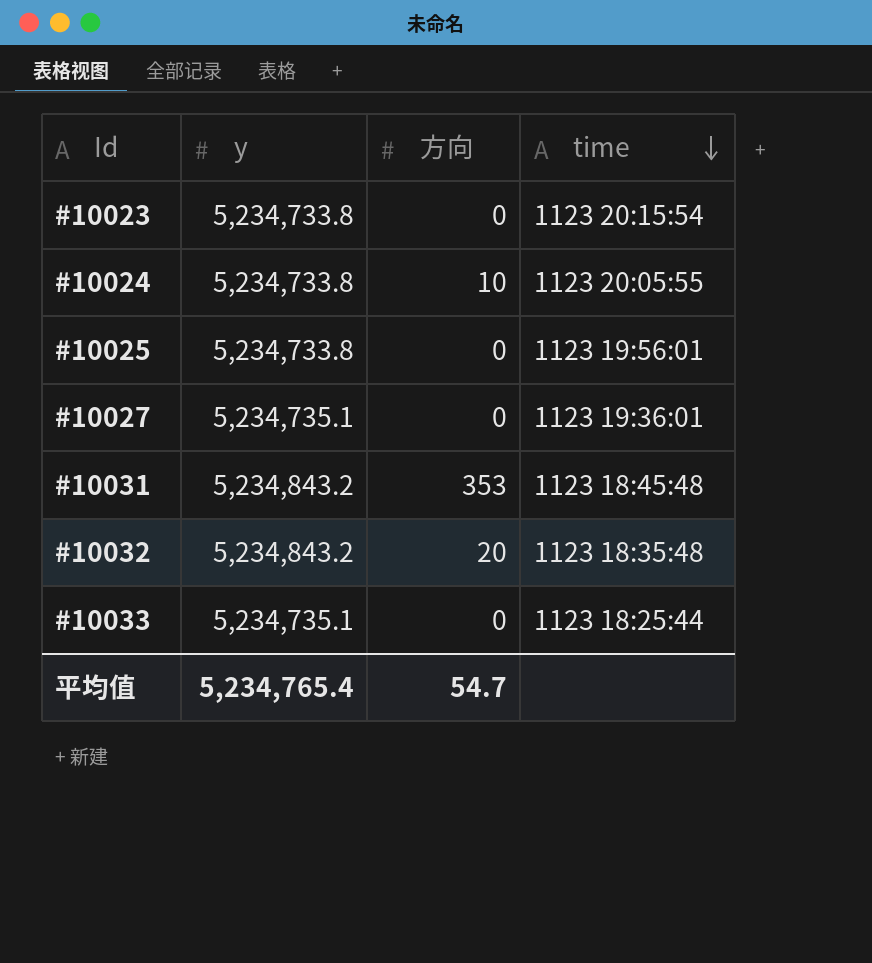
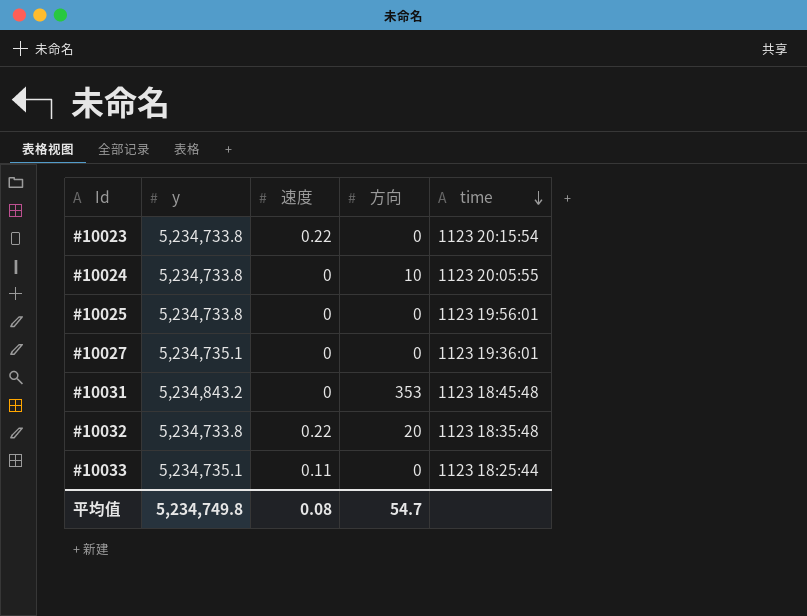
column 速度 | position: none -> 3
#10032 | y: 5,234,843.2 -> 5,234,733.8
平均值 | y: 5,234,765.4 -> 5,234,749.8

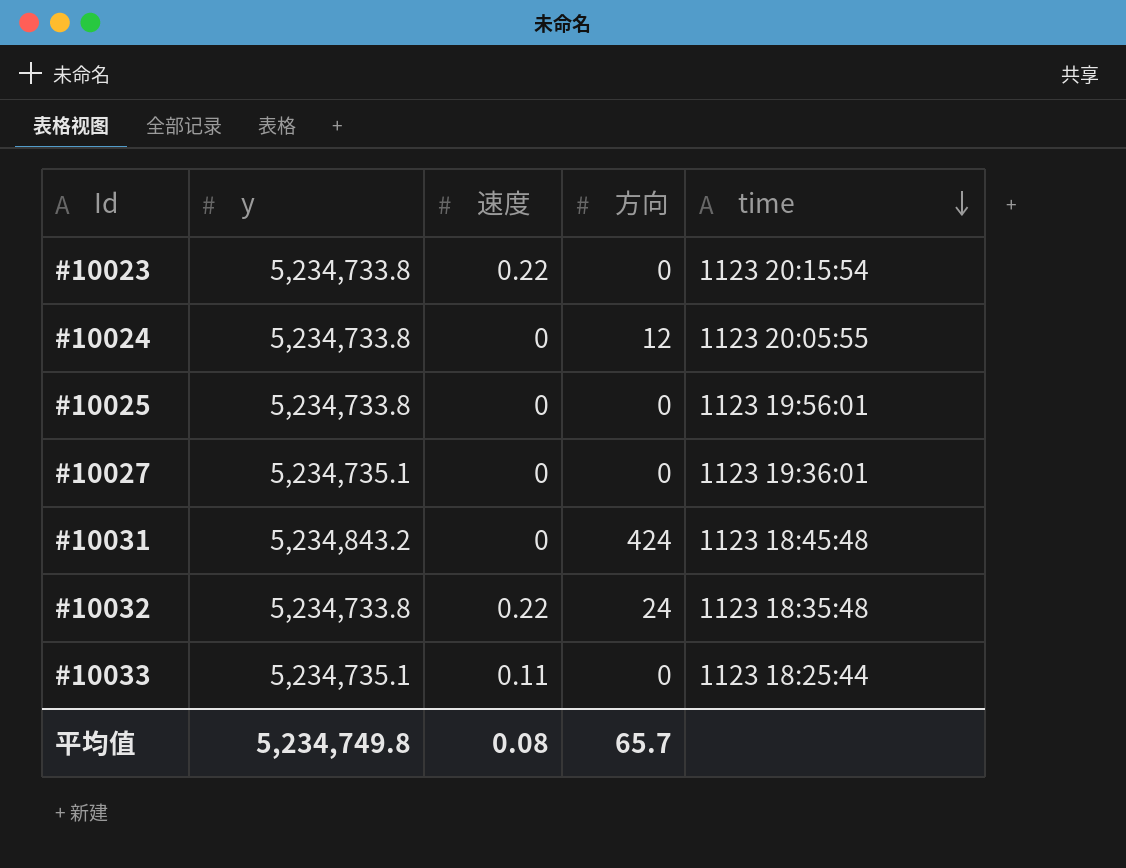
#10024 | 方向: 10 -> 12
#10031 | 方向: 353 -> 424
#10032 | 方向: 20 -> 24
平均值 | 方向: 54.7 -> 65.7

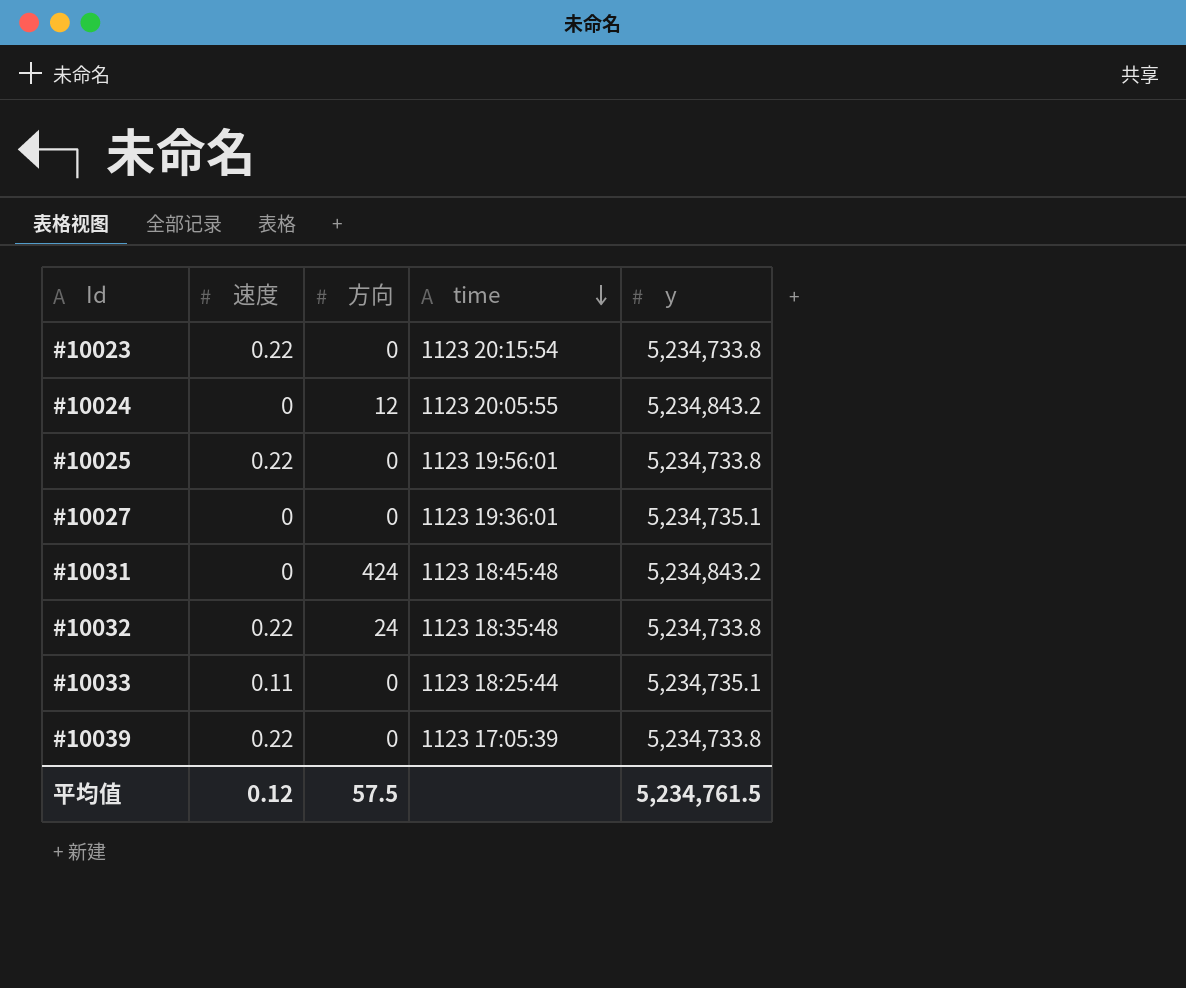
column y | position: 2 -> 5
#10024 | y: 5,234,733.8 -> 5,234,843.2
#10025 | 速度: 0 -> 0.22
row #10039: none -> 0.22 | 0 | 1123 17:05:39 | 5,234,733.8
平均值 | 速度: 0.08 -> 0.12
平均值 | 方向: 65.7 -> 57.5
平均值 | y: 5,234,749.8 -> 5,234,761.5

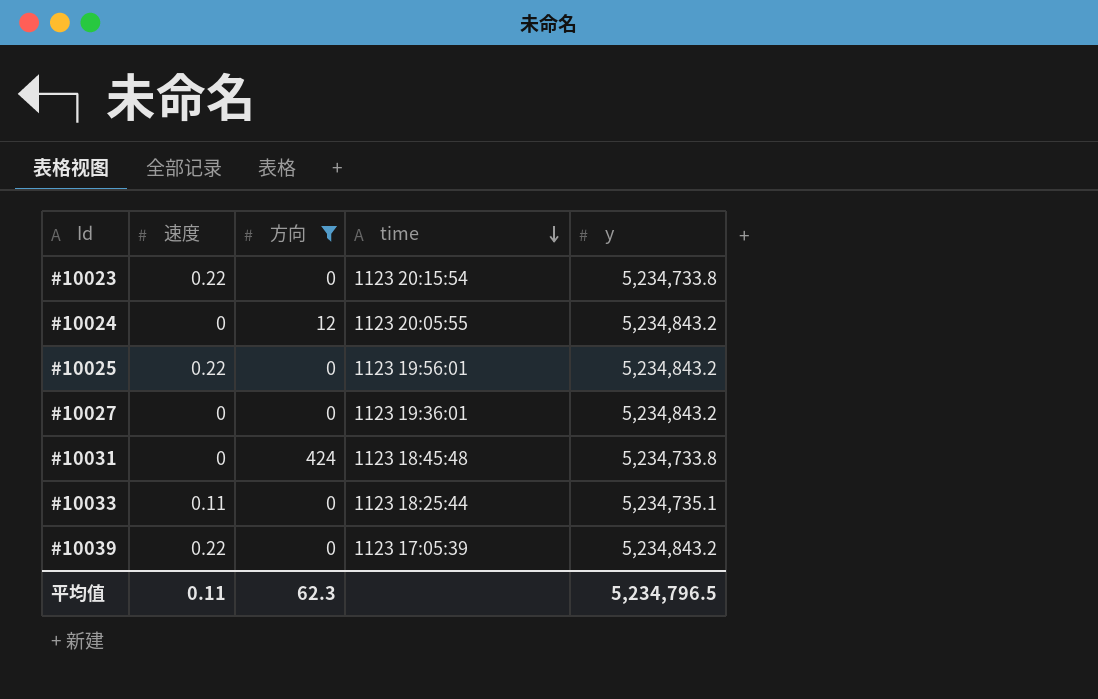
filter: none -> 方向 != 24
#10025 | y: 5,234,733.8 -> 5,234,843.2
#10027 | y: 5,234,735.1 -> 5,234,843.2
#10031 | y: 5,234,843.2 -> 5,234,733.8
#10039 | y: 5,234,733.8 -> 5,234,843.2
平均值 | 速度: 0.12 -> 0.11
平均值 | 方向: 57.5 -> 62.3
平均值 | y: 5,234,761.5 -> 5,234,796.5

